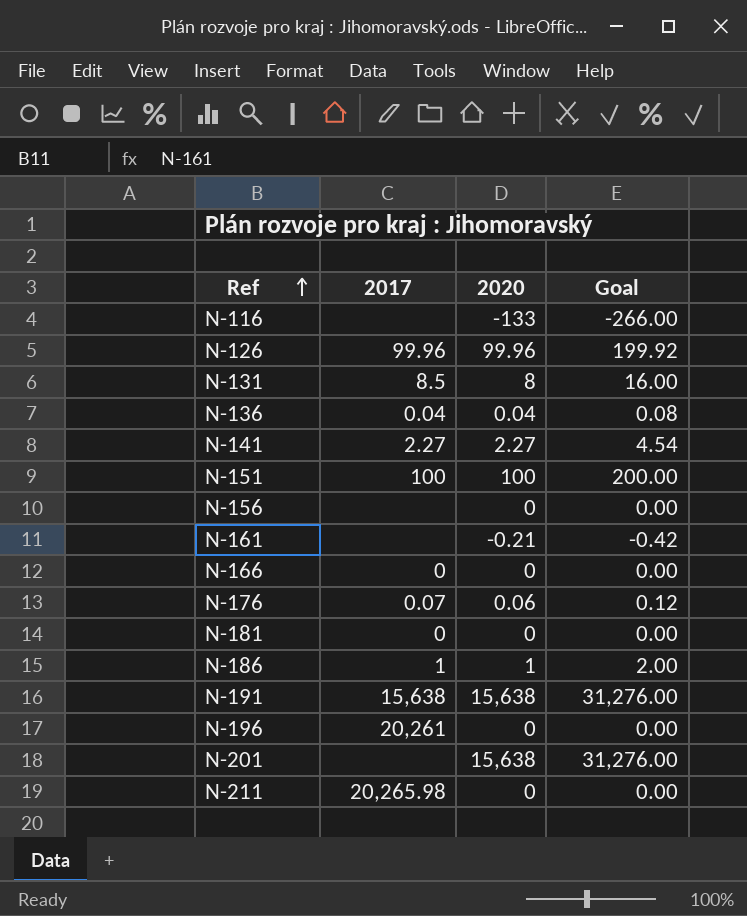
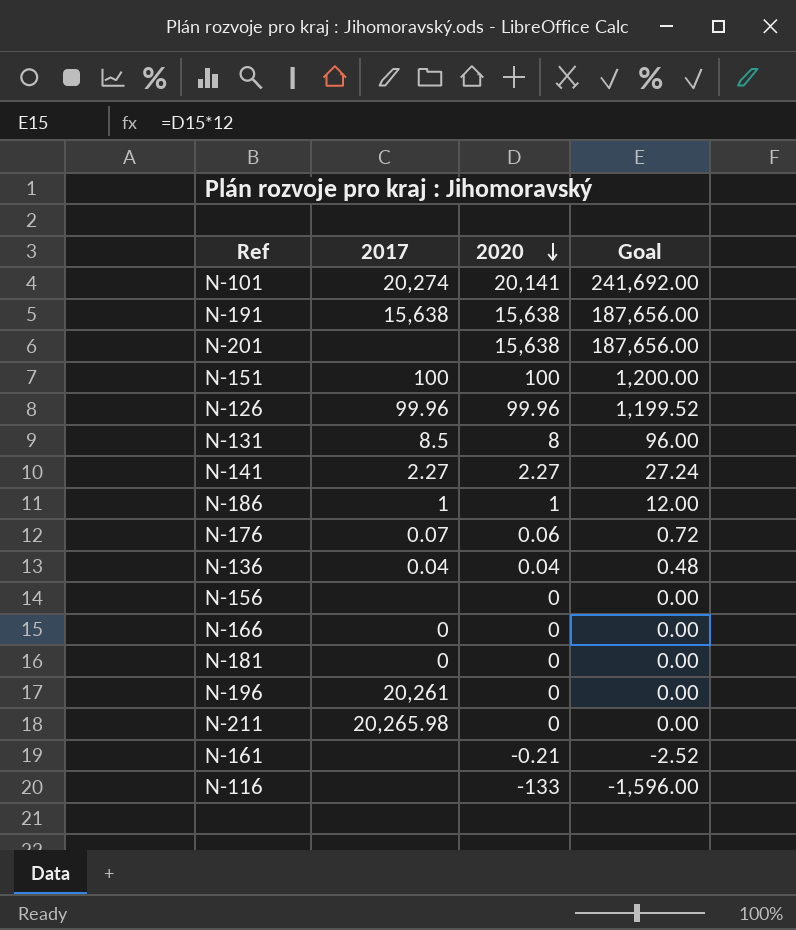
row order: Ref ascending -> 2020 descending
column Goal | formula: [2020] * 2 -> [2020] * 12
row N-101: none -> 20,274 | 20,141 | 241,692.00

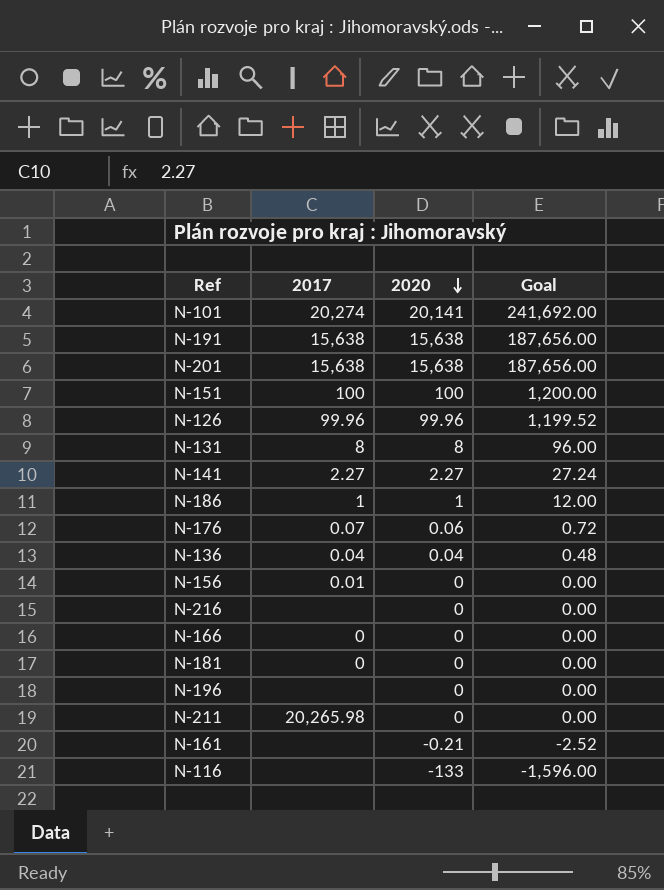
N-201 | 2017: none -> 15,638
N-131 | 2017: 8.5 -> 8
N-156 | 2017: none -> 0.01
row N-216: none -> none | 0 | 0.00
N-196 | 2017: 20,261 -> none

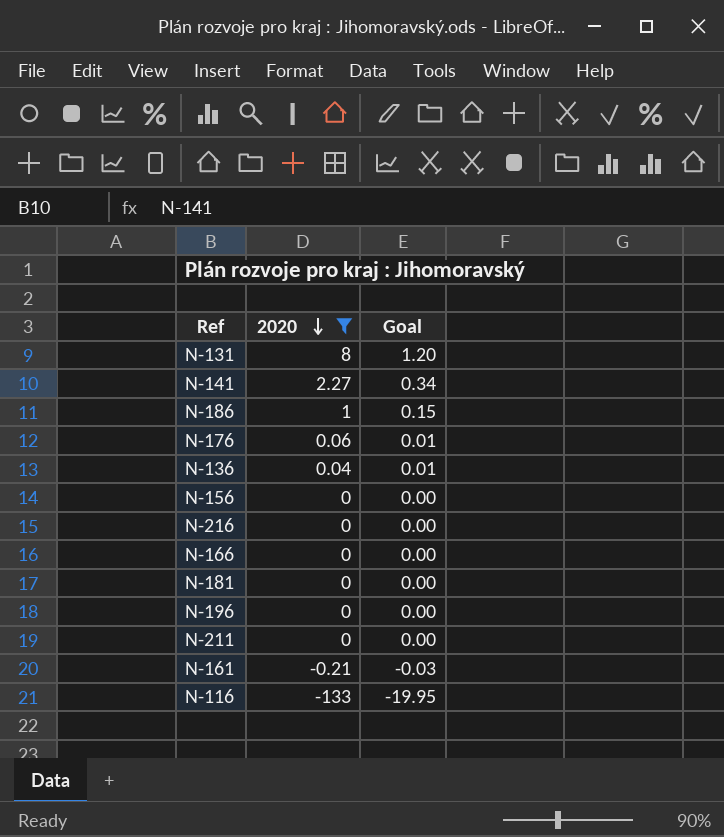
filter: none -> 2020 <= 8
column 2017 | position: 2 -> none
column Goal | formula: [2020] * 12 -> [2020] * 0.15

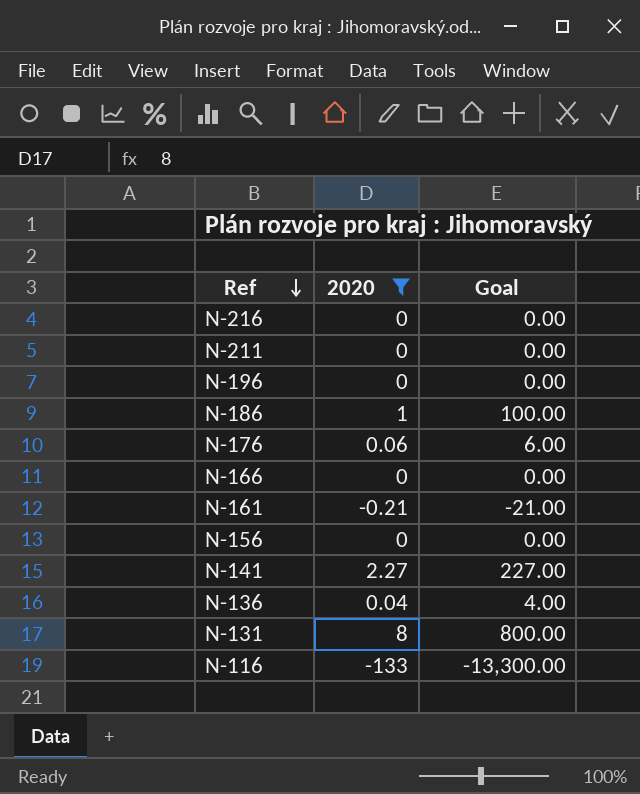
row order: 2020 descending -> Ref descending
column Goal | formula: [2020] * 0.15 -> [2020] * 100
row N-181: 0 | 0.00 -> none

